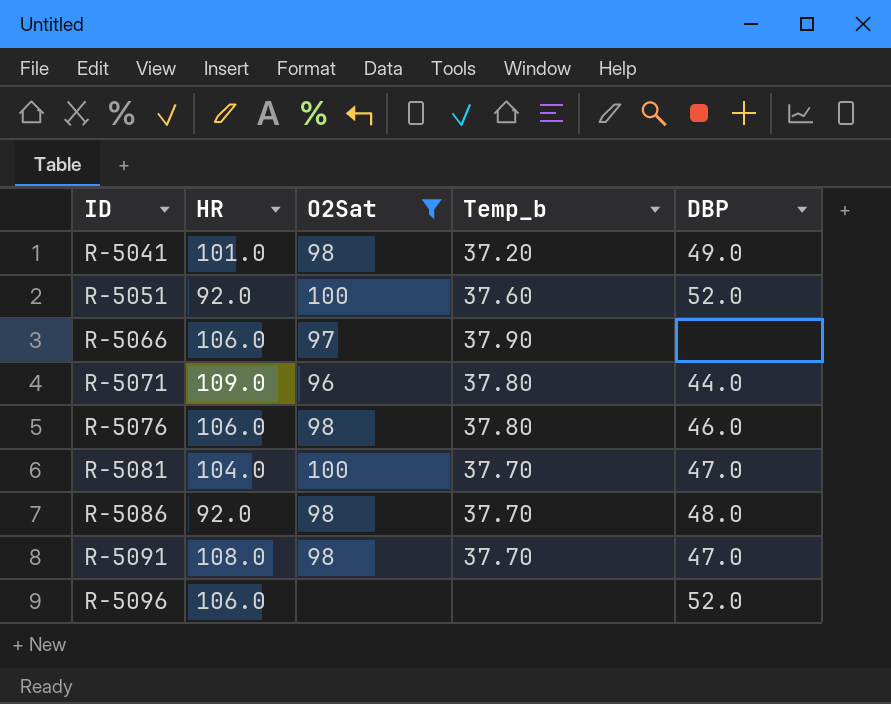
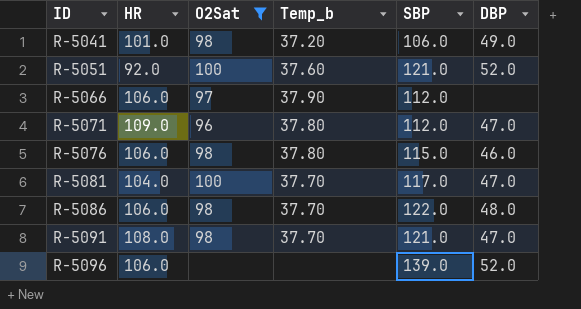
column SBP | position: none -> 5
R-5071 | DBP: 44.0 -> 47.0
R-5086 | HR: 92.0 -> 106.0

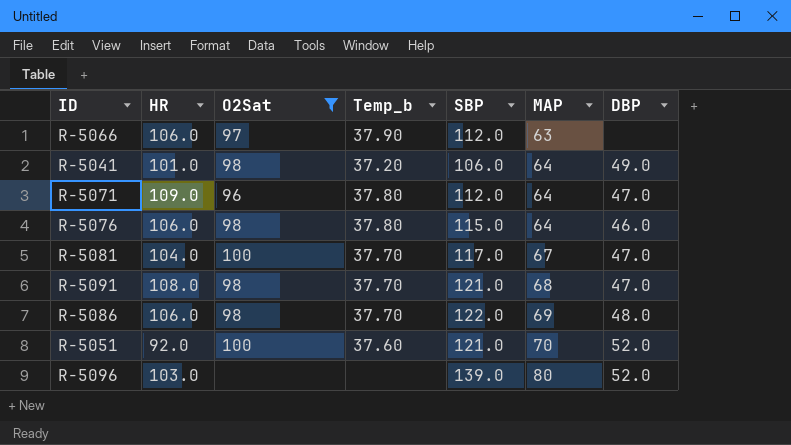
row order: ID ascending -> MAP ascending
column MAP | position: none -> 6
R-5096 | HR: 106.0 -> 103.0

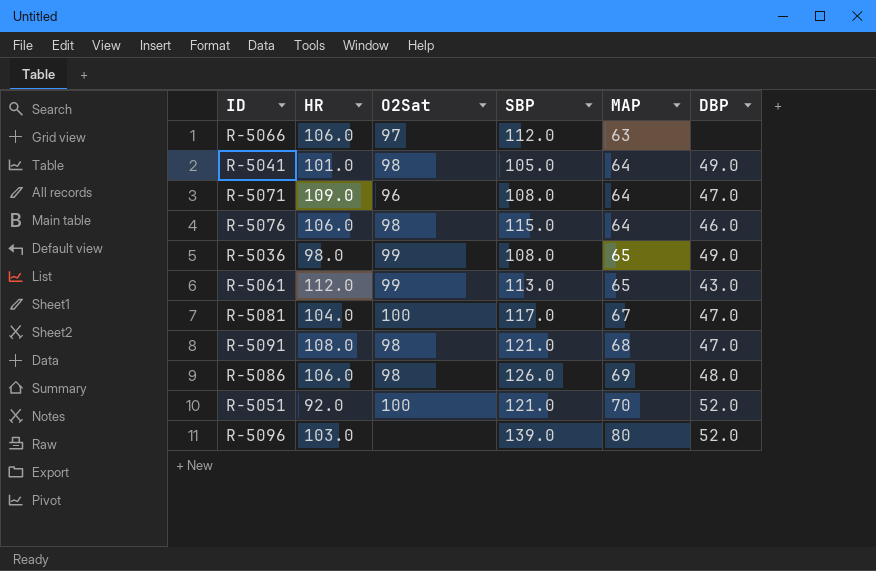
filter: O2Sat != 99 -> none
column Temp_b | position: 4 -> none
R-5041 | SBP: 106.0 -> 105.0
R-5071 | SBP: 112.0 -> 108.0
R-5086 | SBP: 122.0 -> 126.0

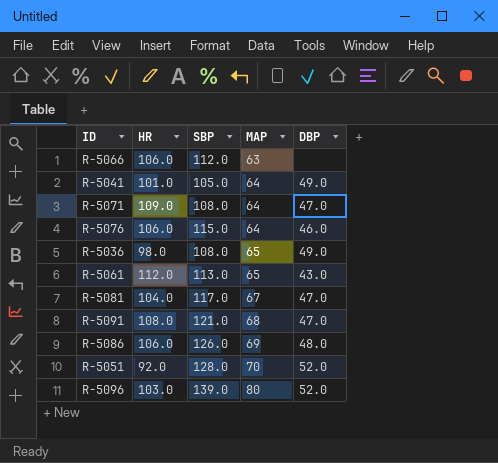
column O2Sat | position: 3 -> none
R-5051 | SBP: 121.0 -> 128.0

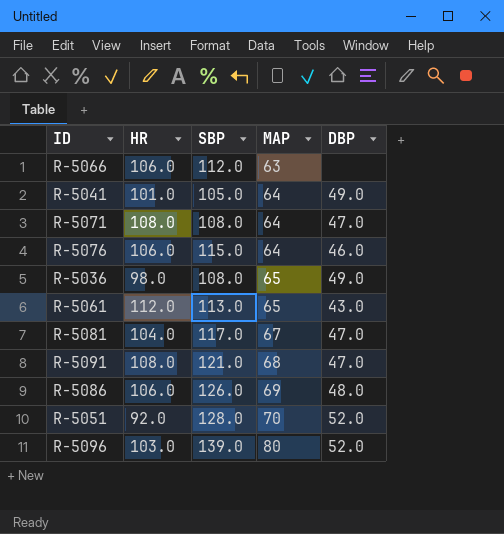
R-5071 | HR: 109.0 -> 108.0

